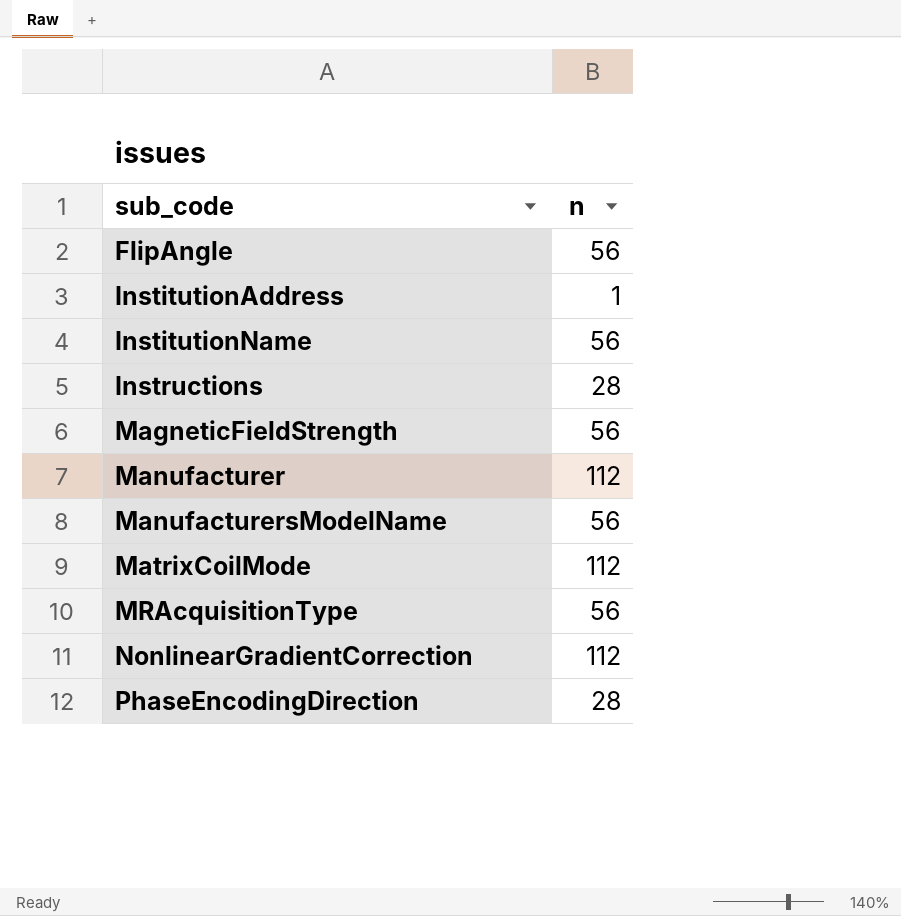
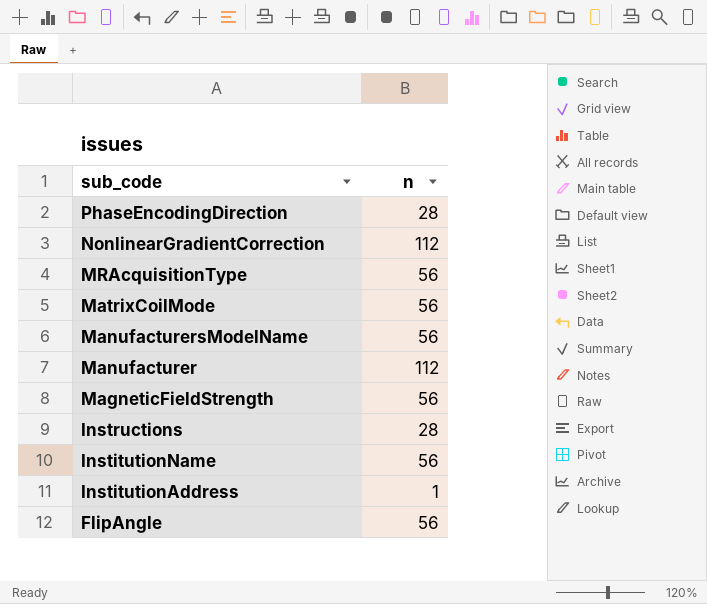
row order: sub_code ascending -> sub_code descending
MatrixCoilMode | n: 112 -> 56

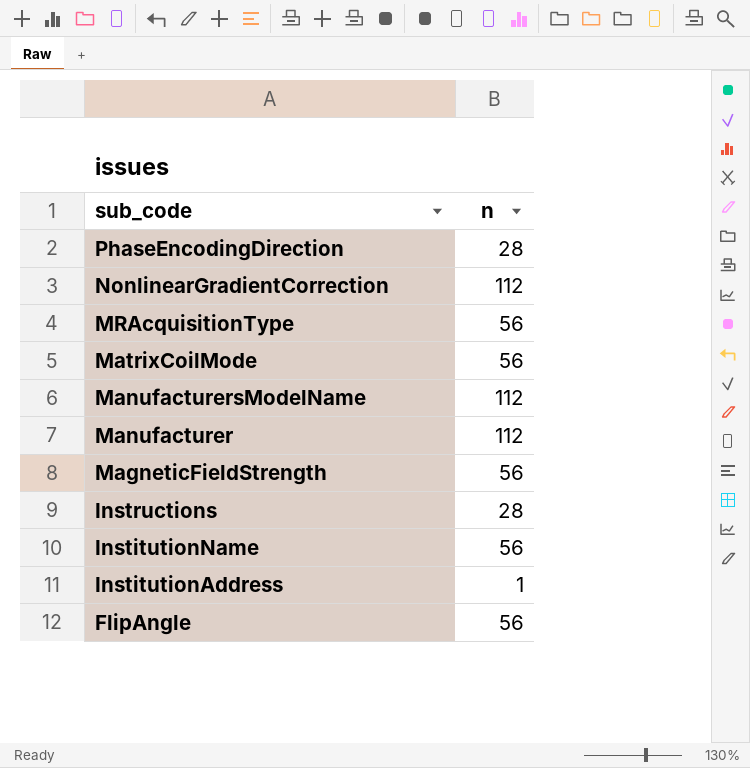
ManufacturersModelName | n: 56 -> 112

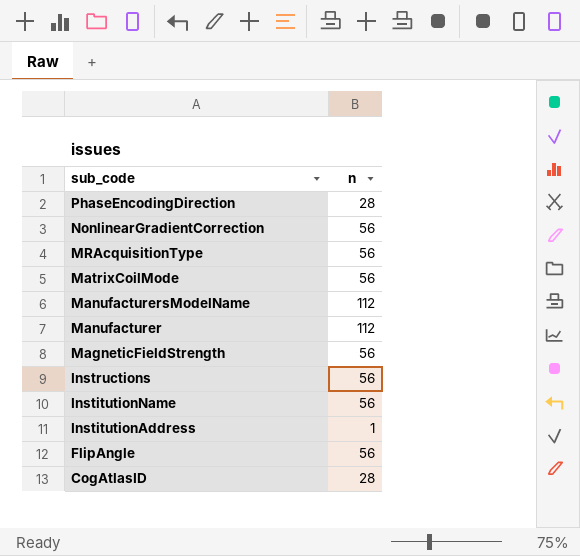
NonlinearGradientCorrection | n: 112 -> 56
Instructions | n: 28 -> 56
row CogAtlasID: none -> 28

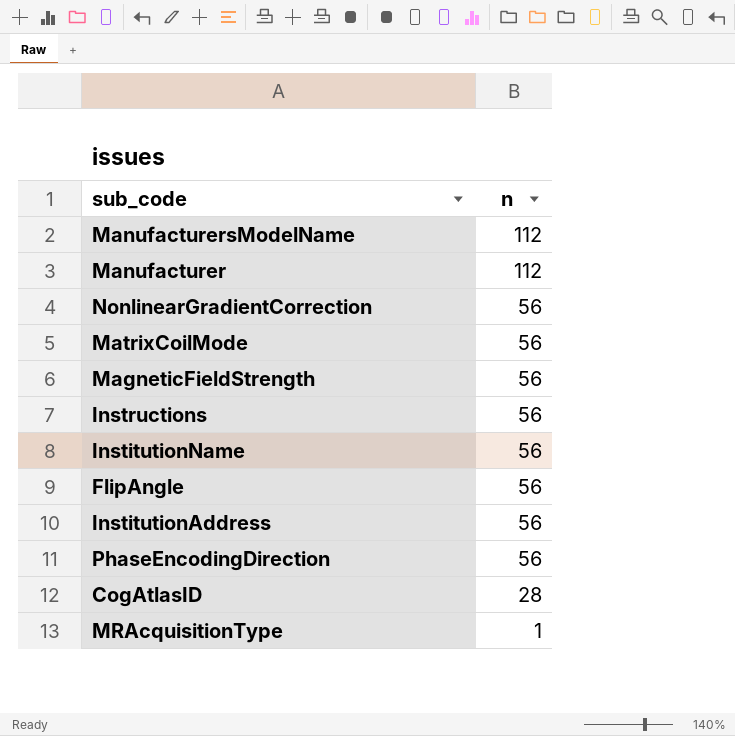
row order: sub_code descending -> n descending
InstitutionAddress | n: 1 -> 56
PhaseEncodingDirection | n: 28 -> 56
MRAcquisitionType | n: 56 -> 1

